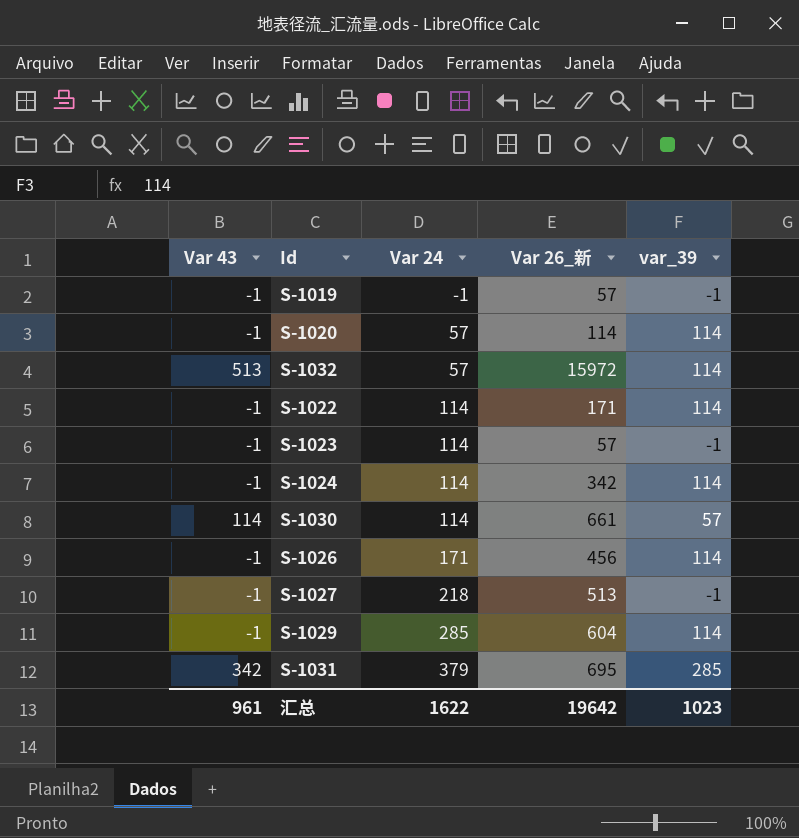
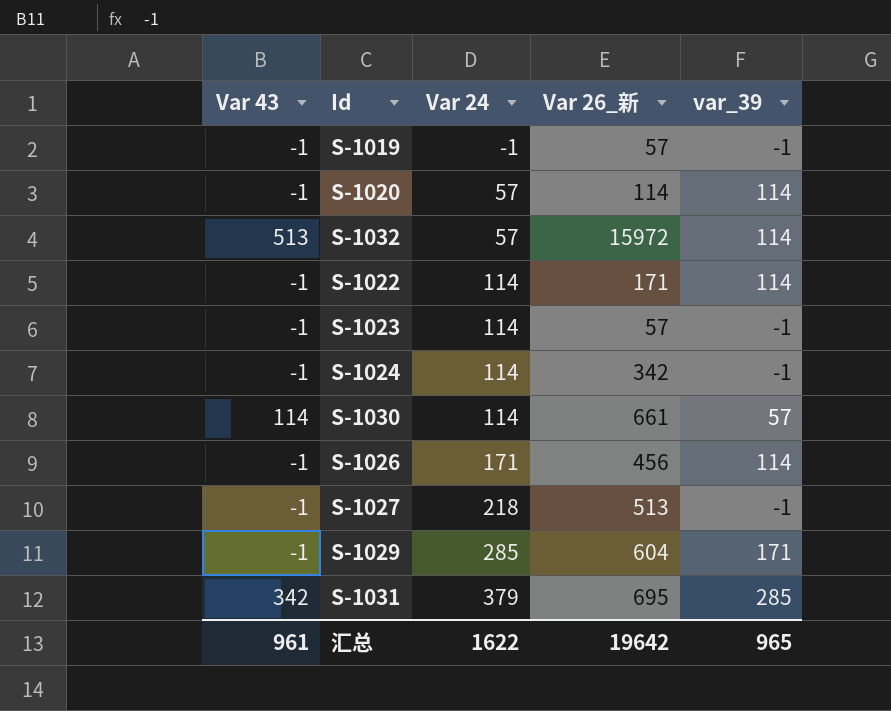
S-1024 | var_39: 114 -> -1
S-1029 | var_39: 114 -> 171
汇总 | var_39: 1023 -> 965

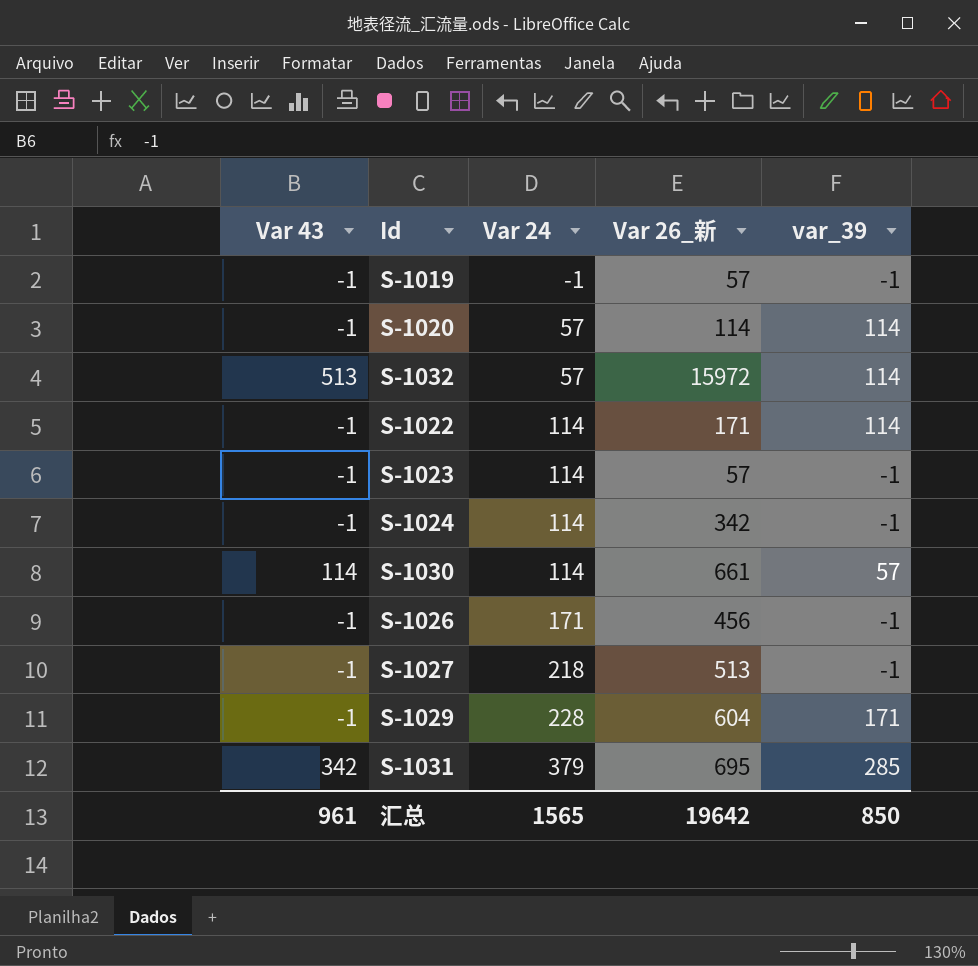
S-1026 | var_39: 114 -> -1
S-1029 | Var 24: 285 -> 228
汇总 | Var 24: 1622 -> 1565
汇总 | var_39: 965 -> 850

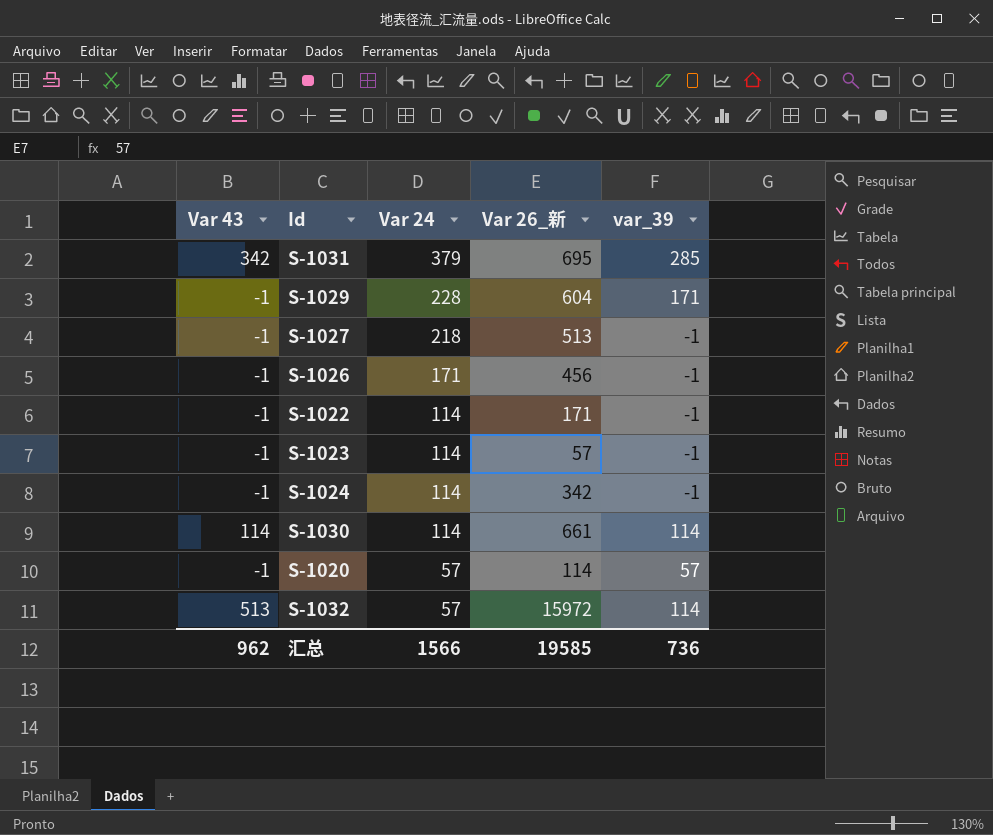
row order: Var 24 ascending -> Var 24 descending
row S-1019: -1 | -1 | 57 | -1 -> none
S-1022 | var_39: 114 -> -1
S-1030 | var_39: 57 -> 114
S-1020 | var_39: 114 -> 57
汇总 | Var 43: 961 -> 962
汇总 | Var 24: 1565 -> 1566
汇总 | Var 26_新: 19642 -> 19585
汇总 | var_39: 850 -> 736

